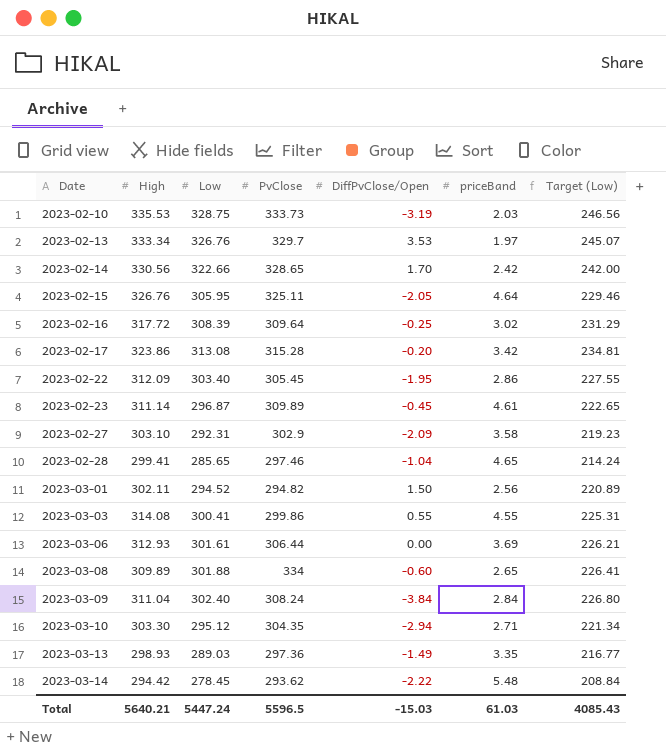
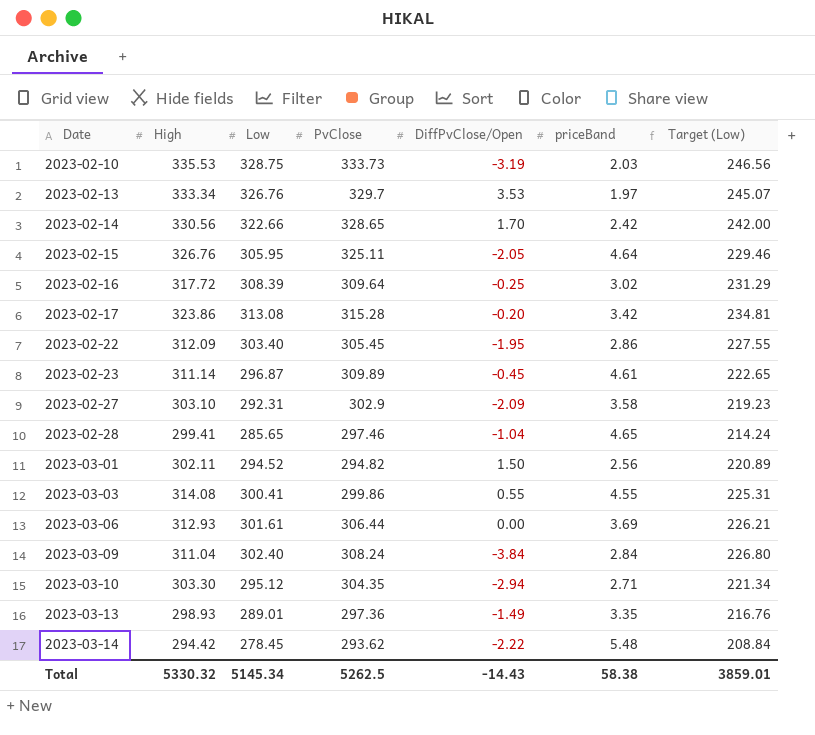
row 2023-03-08: 309.89 | 301.88 | 334 | -0.60 | 2.65 | 226.41 -> none
2023-03-13 | Low: 289.03 -> 289.01
2023-03-13 | Target (Low): 216.77 -> 216.76
Total | High: 5640.21 -> 5330.32
Total | Low: 5447.24 -> 5145.34
Total | PvClose: 5596.5 -> 5262.5
Total | DiffPvClose/Open: -15.03 -> -14.43
Total | priceBand: 61.03 -> 58.38
Total | Target (Low): 4085.43 -> 3859.01

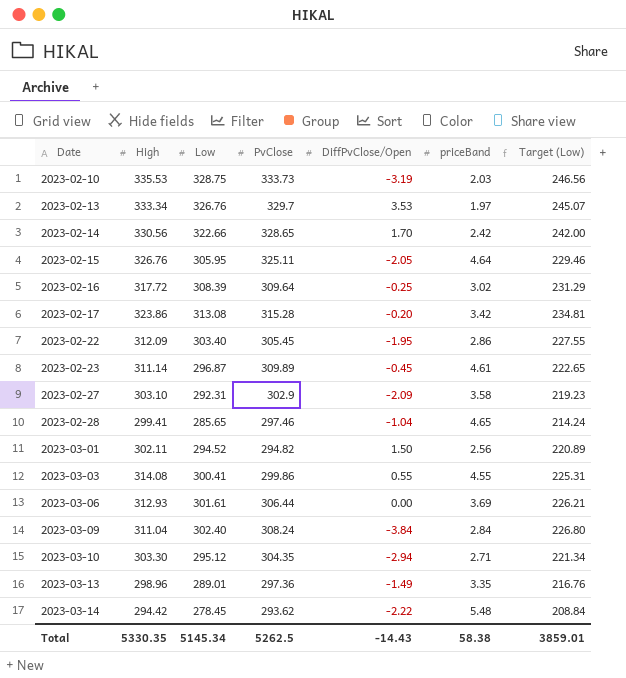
2023-03-13 | High: 298.93 -> 298.96
Total | High: 5330.32 -> 5330.35

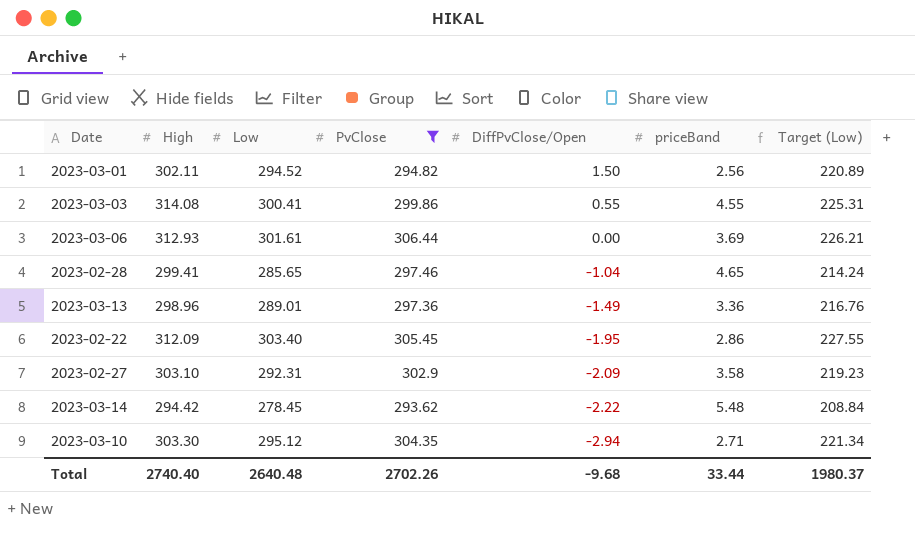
filter: none -> PvClose <= 306.44
row order: Date ascending -> DiffPvClose/Open descending
2023-03-13 | priceBand: 3.35 -> 3.36
Total | High: 5330.35 -> 2740.40
Total | Low: 5145.34 -> 2640.48
Total | PvClose: 5262.5 -> 2702.26
Total | DiffPvClose/Open: -14.43 -> -9.68
Total | priceBand: 58.38 -> 33.44
Total | Target (Low): 3859.01 -> 1980.37

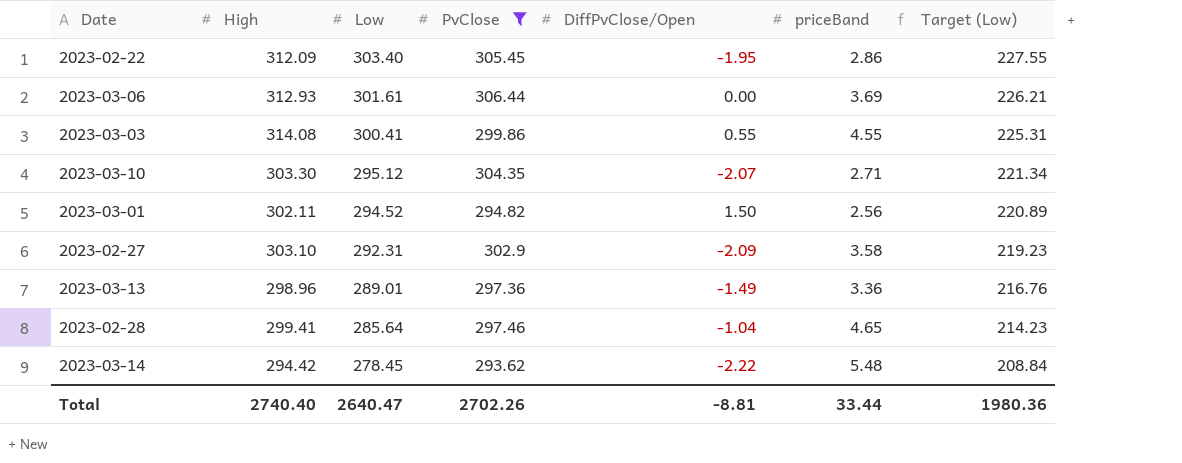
row order: DiffPvClose/Open descending -> Low descending
2023-03-10 | DiffPvClose/Open: -2.94 -> -2.07
2023-02-28 | Low: 285.65 -> 285.64
2023-02-28 | Target (Low): 214.24 -> 214.23
Total | Low: 2640.48 -> 2640.47
Total | DiffPvClose/Open: -9.68 -> -8.81
Total | Target (Low): 1980.37 -> 1980.36

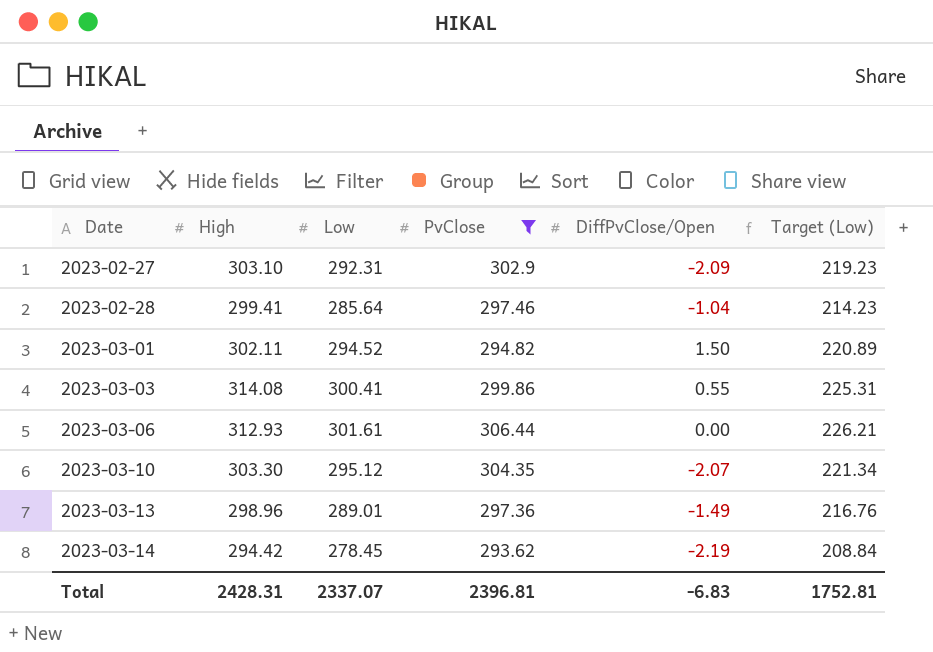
row order: Low descending -> Date ascending
column priceBand | position: 6 -> none
row 2023-02-22: 312.09 | 303.40 | 305.45 | -1.95 | 2.86 | 227.55 -> none
2023-03-14 | DiffPvClose/Open: -2.22 -> -2.19
Total | High: 2740.40 -> 2428.31
Total | Low: 2640.47 -> 2337.07
Total | PvClose: 2702.26 -> 2396.81
Total | DiffPvClose/Open: -8.81 -> -6.83
Total | Target (Low): 1980.36 -> 1752.81

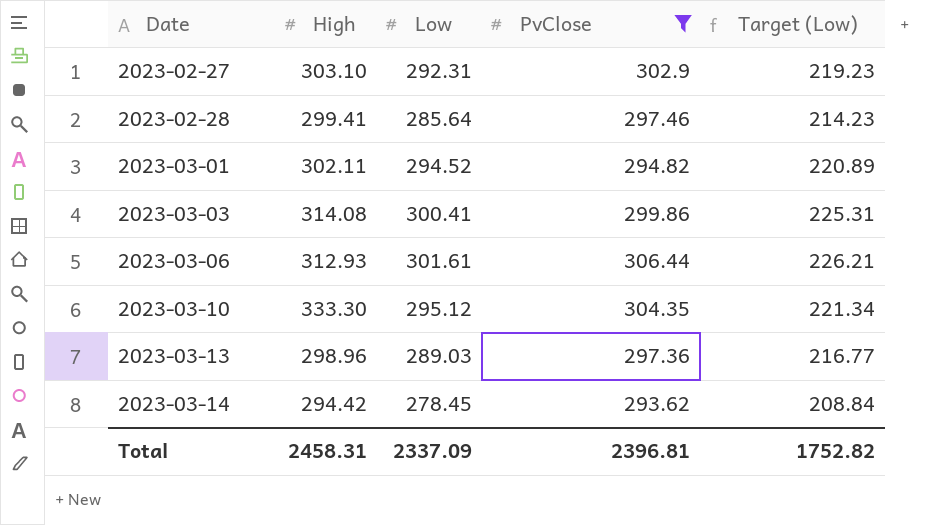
column DiffPvClose/Open | position: 5 -> none
2023-03-10 | High: 303.30 -> 333.30
2023-03-13 | Low: 289.01 -> 289.03
2023-03-13 | Target (Low): 216.76 -> 216.77
Total | High: 2428.31 -> 2458.31
Total | Low: 2337.07 -> 2337.09
Total | Target (Low): 1752.81 -> 1752.82

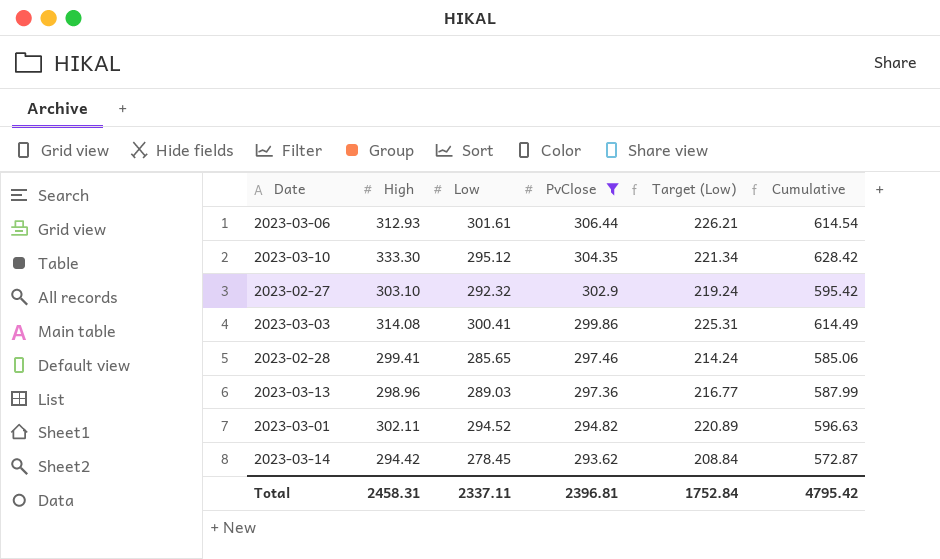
row order: Date ascending -> PvClose descending
column Cumulative | formula: none -> [High] + [Low]
2023-02-27 | Low: 292.31 -> 292.32
2023-02-27 | Target (Low): 219.23 -> 219.24
2023-02-28 | Low: 285.64 -> 285.65
2023-02-28 | Target (Low): 214.23 -> 214.24
Total | Low: 2337.09 -> 2337.11
Total | Target (Low): 1752.82 -> 1752.84

